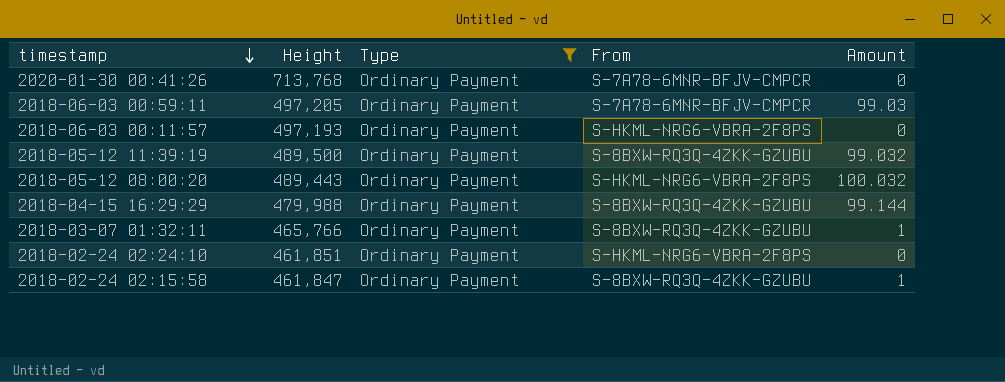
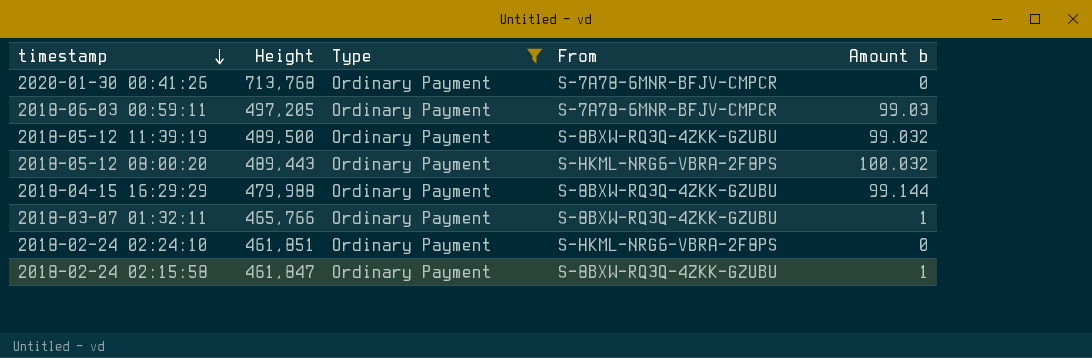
column name: Amount -> Amount b
row 2018-06-03 00:11:57: 497,193 | Ordinary Payment | S-HKML-NRG6-VBRA-2F8PS | 0 -> none

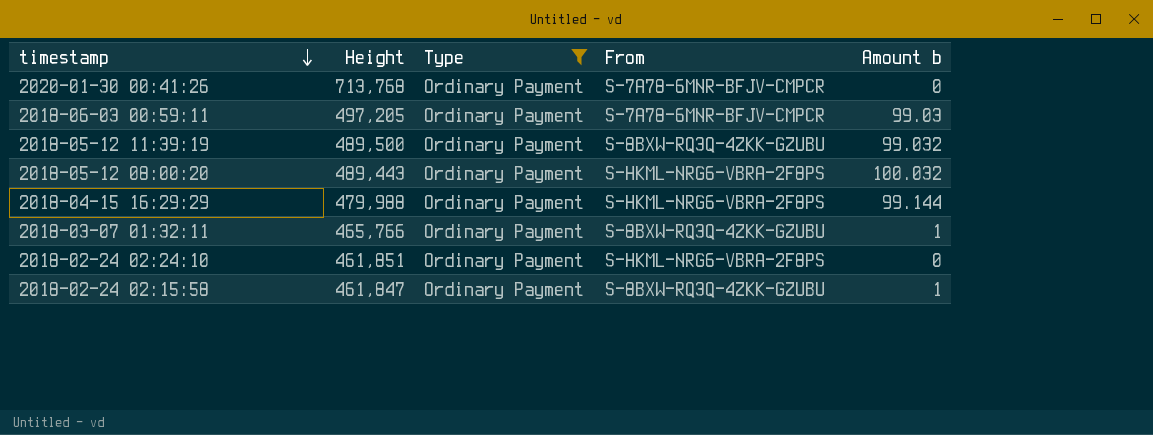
2018-04-15 16:29:29 | From: S-8BXW-RQ3Q-4ZKK-GZUBU -> S-HKML-NRG6-VBRA-2F8PS

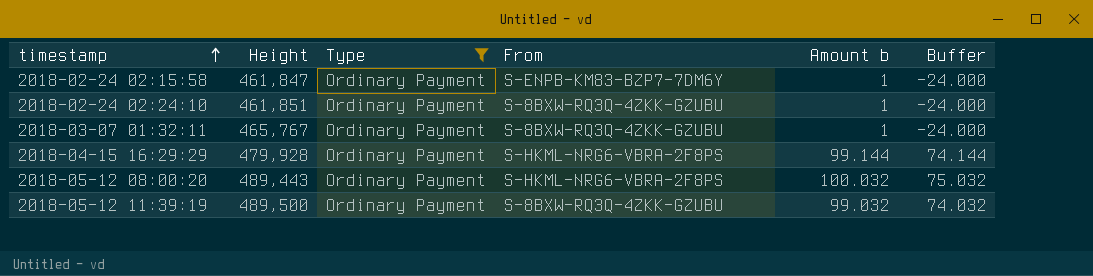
row order: timestamp descending -> timestamp ascending
column Buffer | formula: none -> [Amount b] - 25
row 2020-01-30 00:41:26: 713,768 | Ordinary Payment | S-7A78-6MNR-BFJV-CMPCR | 0 -> none
row 2018-06-03 00:59:11: 497,205 | Ordinary Payment | S-7A78-6MNR-BFJV-CMPCR | 99.03 -> none
2018-02-24 02:15:58 | From: S-8BXW-RQ3Q-4ZKK-GZUBU -> S-ENPB-KM83-BZP7-7DM6Y
2018-02-24 02:24:10 | From: S-HKML-NRG6-VBRA-2F8PS -> S-8BXW-RQ3Q-4ZKK-GZUBU
2018-02-24 02:24:10 | Amount b: 0 -> 1
2018-03-07 01:32:11 | Height: 465,766 -> 465,767
2018-04-15 16:29:29 | Height: 479,988 -> 479,928

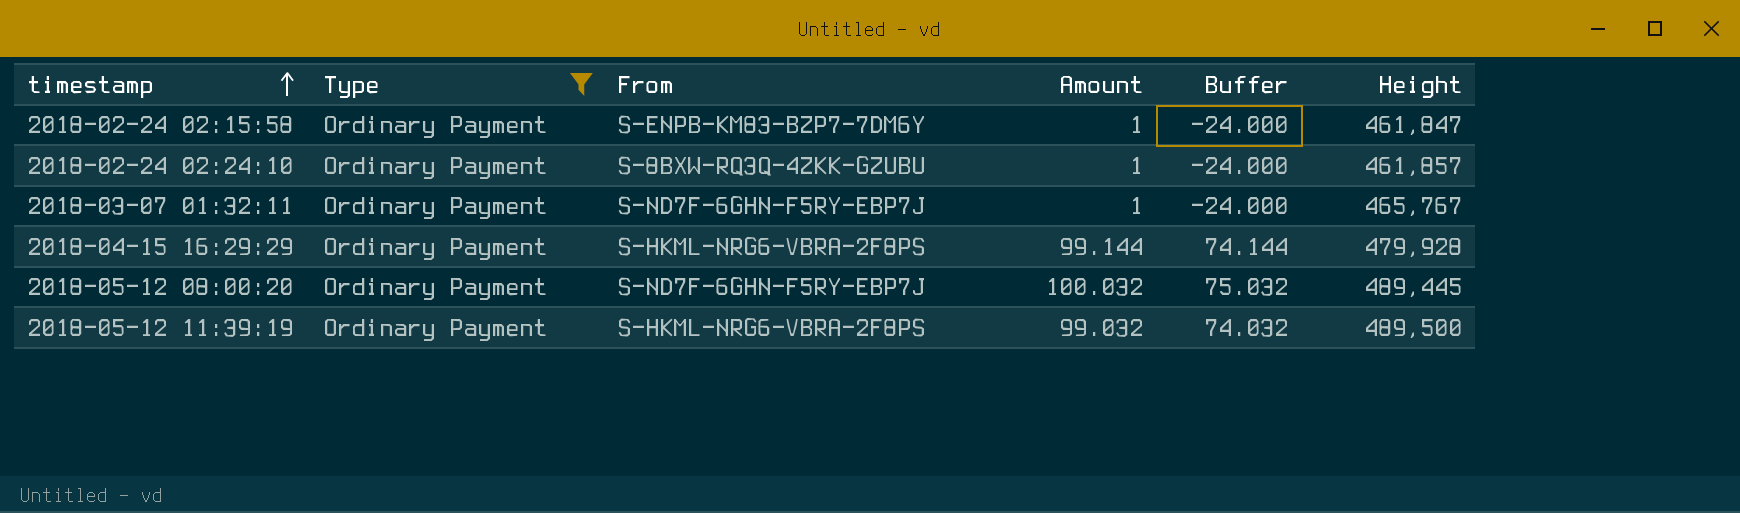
column name: Amount b -> Amount
column Height | position: 2 -> 6
2018-02-24 02:24:10 | Height: 461,851 -> 461,857
2018-03-07 01:32:11 | From: S-8BXW-RQ3Q-4ZKK-GZUBU -> S-ND7F-6GHN-F5RY-EBP7J
2018-05-12 08:00:20 | From: S-HKML-NRG6-VBRA-2F8PS -> S-ND7F-6GHN-F5RY-EBP7J
2018-05-12 08:00:20 | Height: 489,443 -> 489,445
2018-05-12 11:39:19 | From: S-8BXW-RQ3Q-4ZKK-GZUBU -> S-HKML-NRG6-VBRA-2F8PS

